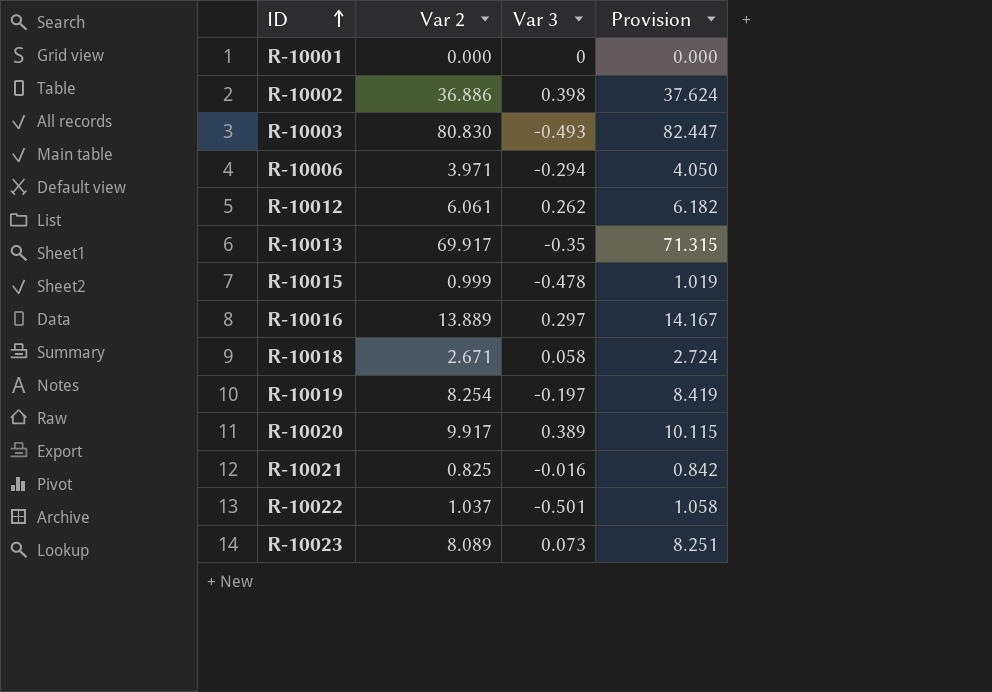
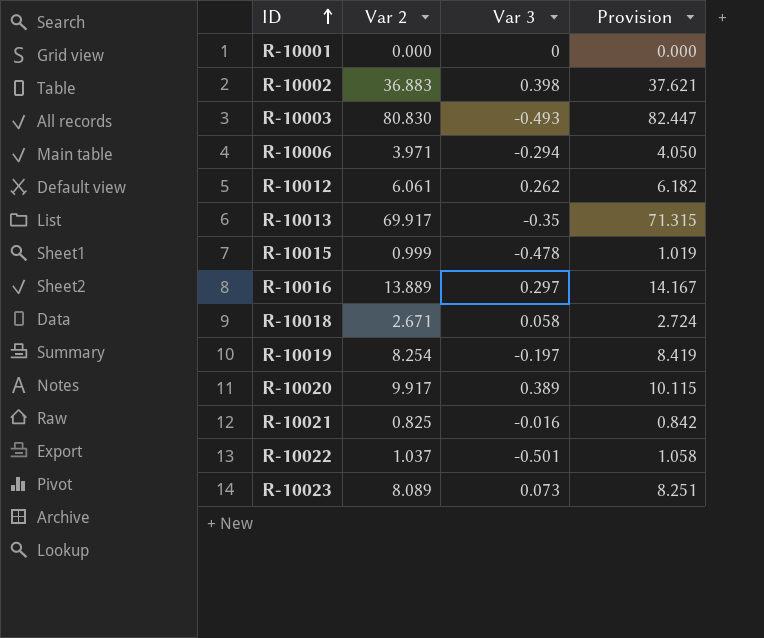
R-10002 | Var 2: 36.886 -> 36.883
R-10002 | Provision: 37.624 -> 37.621

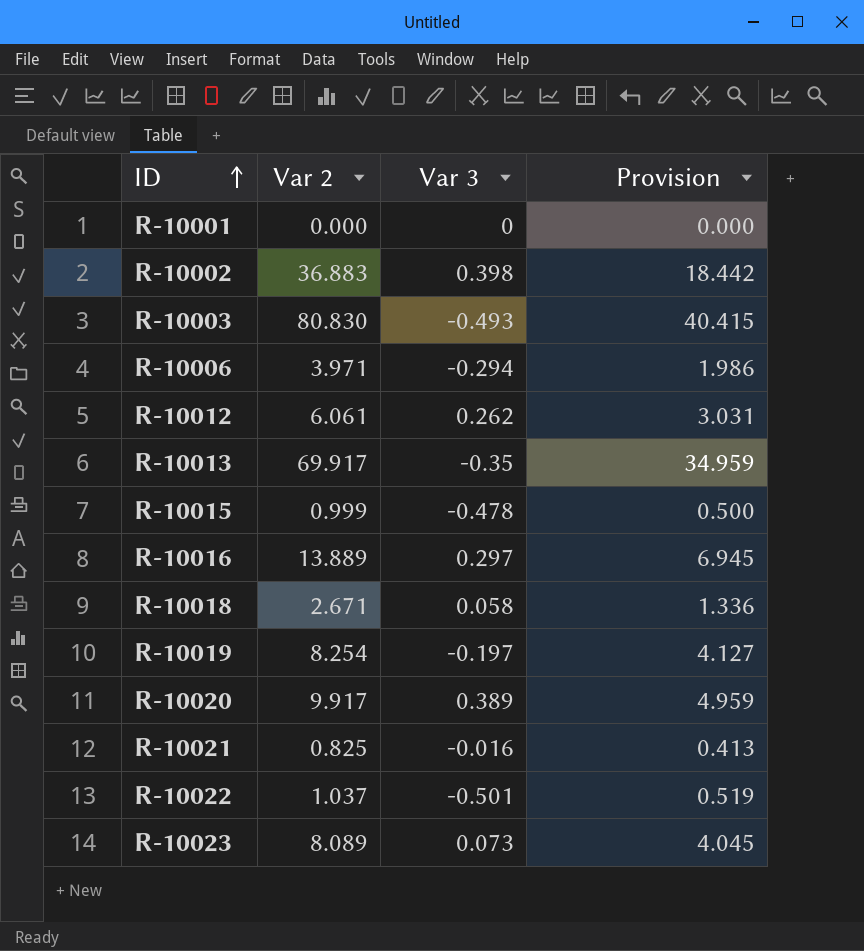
column Provision | formula: [Var 2] * 1.02 -> [Var 2] * 0.5

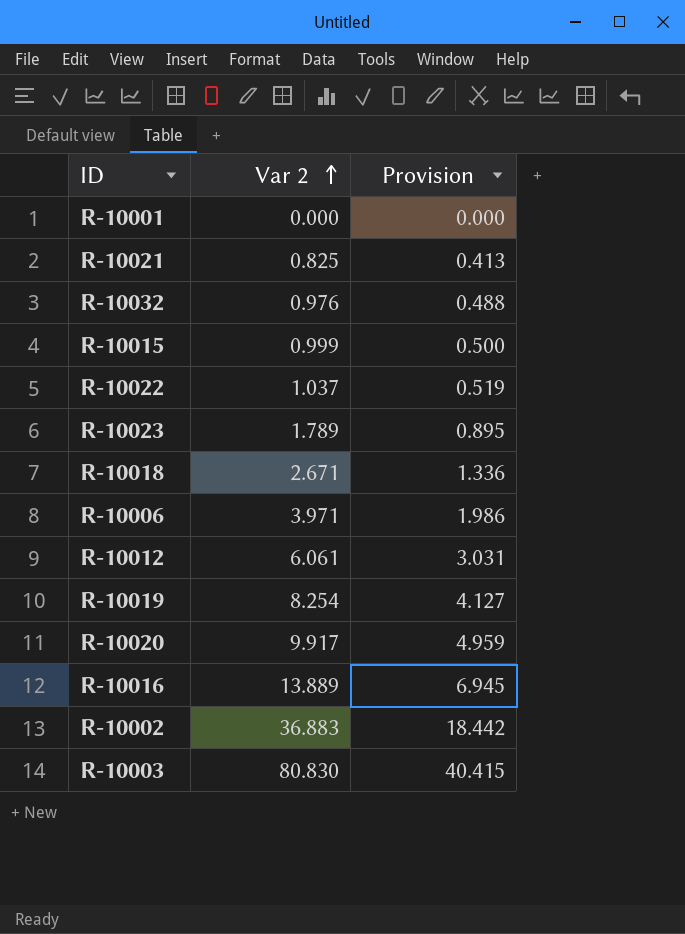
row order: ID ascending -> Var 2 ascending
column Var 3 | position: 3 -> none
row R-10013: 69.917 | -0.35 | 34.959 -> none
row R-10032: none -> 0.976 | 0.488
R-10023 | Var 2: 8.089 -> 1.789
R-10023 | Provision: 4.045 -> 0.895

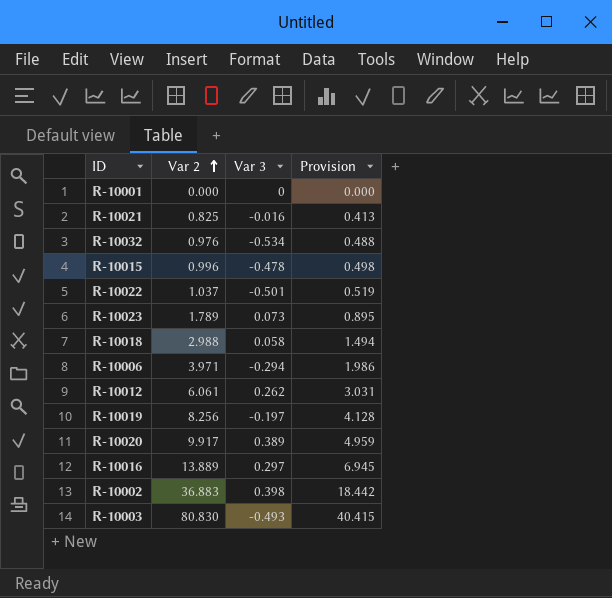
column Var 3 | position: none -> 3
R-10015 | Var 2: 0.999 -> 0.996
R-10015 | Provision: 0.500 -> 0.498
R-10018 | Var 2: 2.671 -> 2.988
R-10018 | Provision: 1.336 -> 1.494
R-10019 | Var 2: 8.254 -> 8.256
R-10019 | Provision: 4.127 -> 4.128

